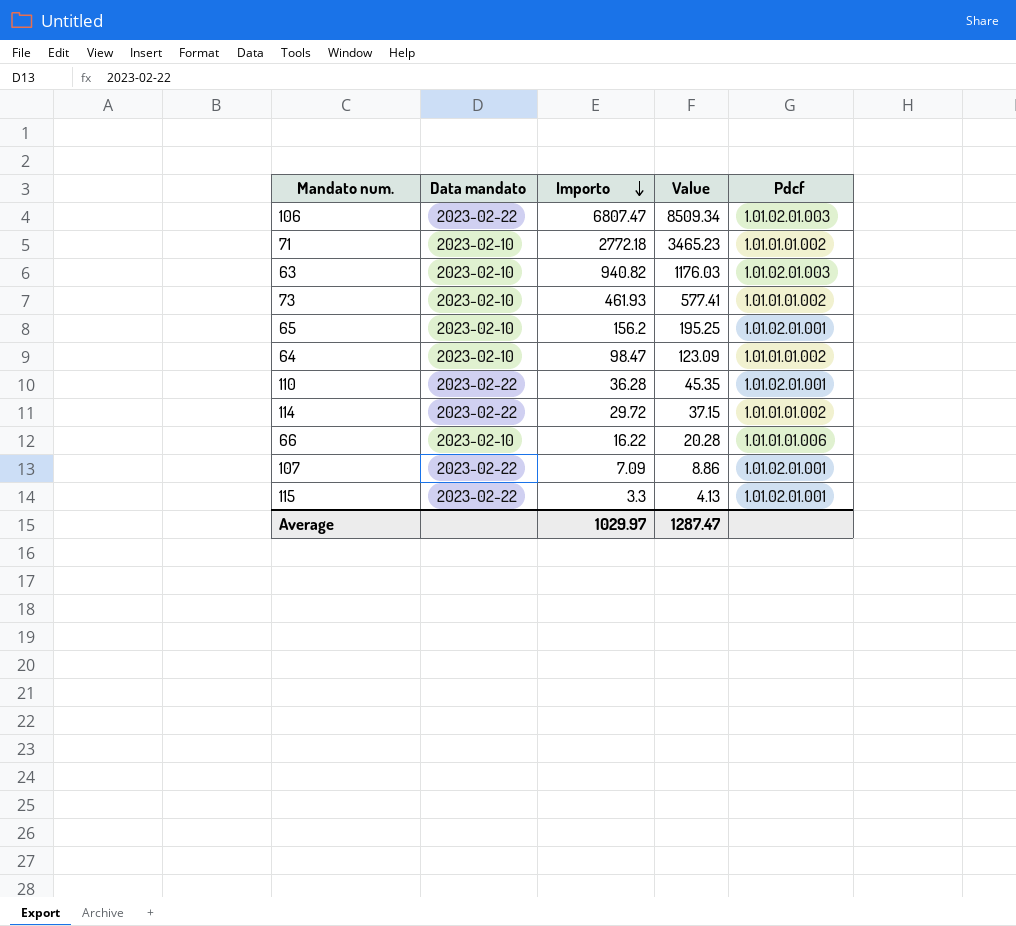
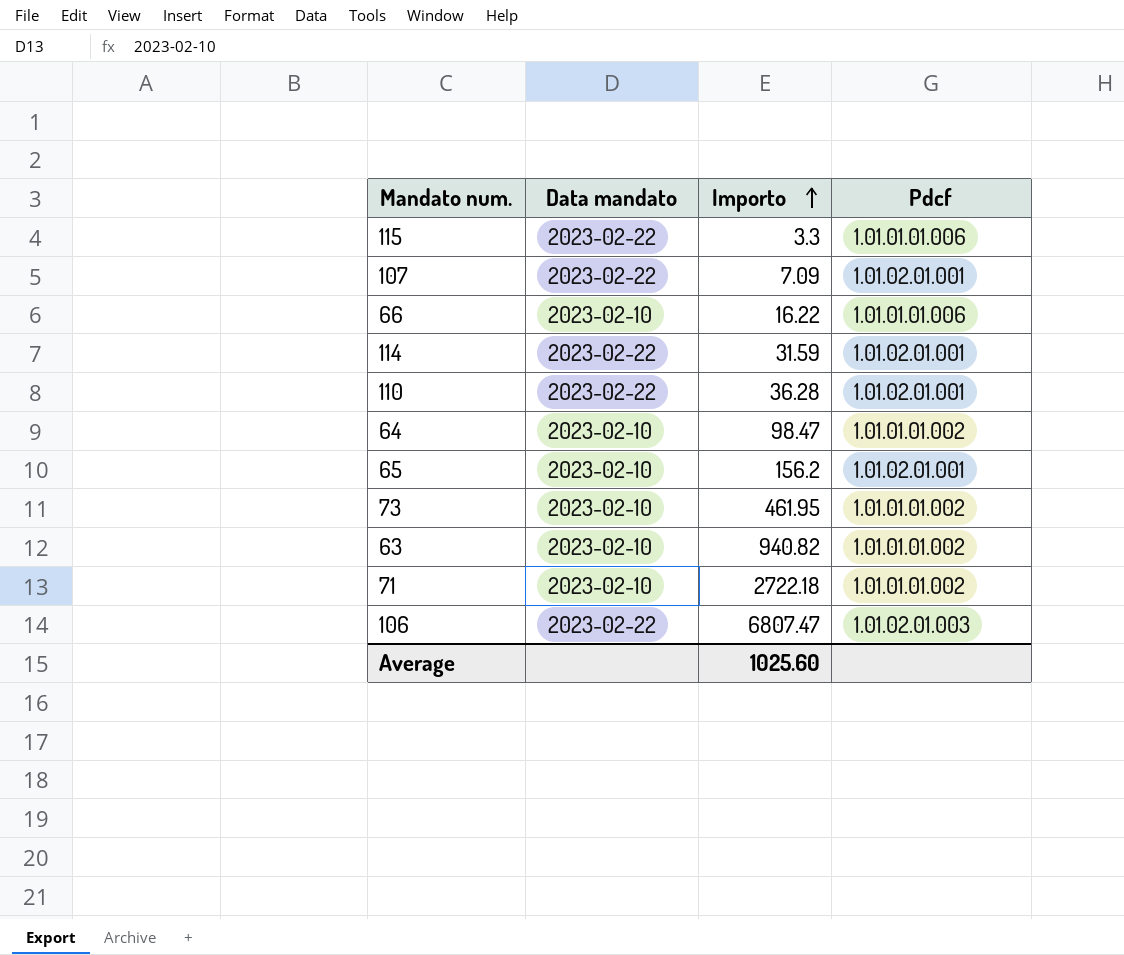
row order: Importo descending -> Importo ascending
column Value | formula: [Importo] * 1.25 -> none
115 | Pdcf: 1.01.02.01.001 -> 1.01.01.01.006
114 | Importo: 29.72 -> 31.59
114 | Pdcf: 1.01.01.01.002 -> 1.01.02.01.001
73 | Importo: 461.93 -> 461.95
63 | Pdcf: 1.01.02.01.003 -> 1.01.01.01.002
71 | Importo: 2772.18 -> 2722.18
Average | Importo: 1029.97 -> 1025.60

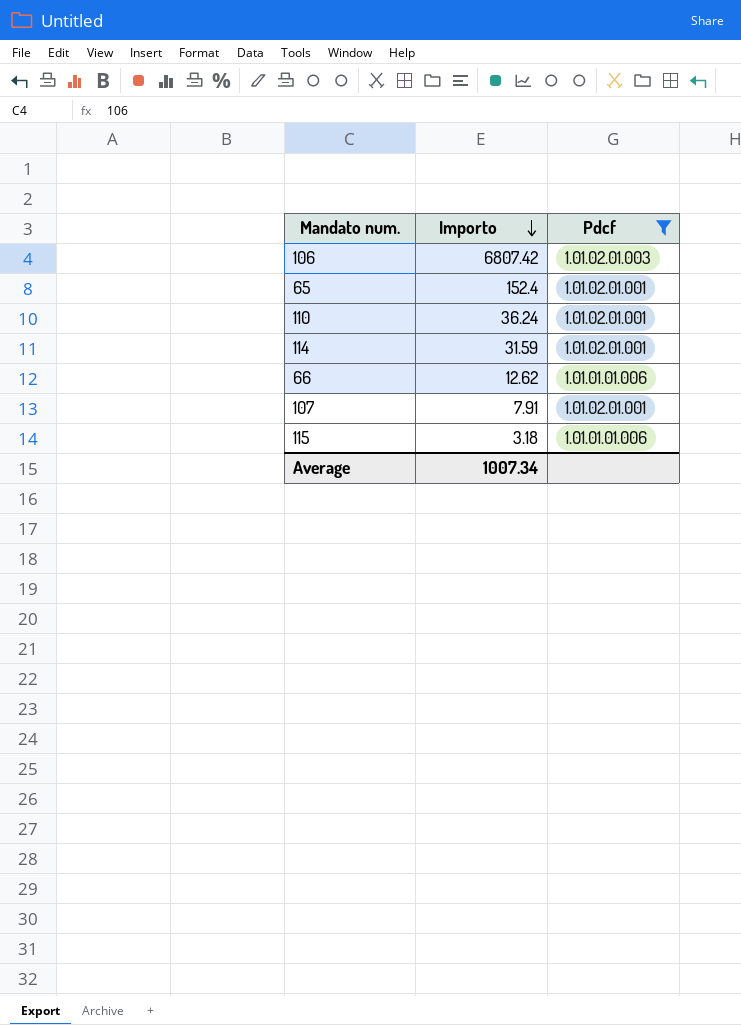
filter: none -> Pdcf != 1.01.01.01.002
row order: Importo ascending -> Importo descending
column Data mandato | position: 2 -> none
106 | Importo: 6807.47 -> 6807.42
65 | Importo: 156.2 -> 152.4
110 | Importo: 36.28 -> 36.24
66 | Importo: 16.22 -> 12.62
107 | Importo: 7.09 -> 7.91
115 | Importo: 3.3 -> 3.18
Average | Importo: 1025.60 -> 1007.34

